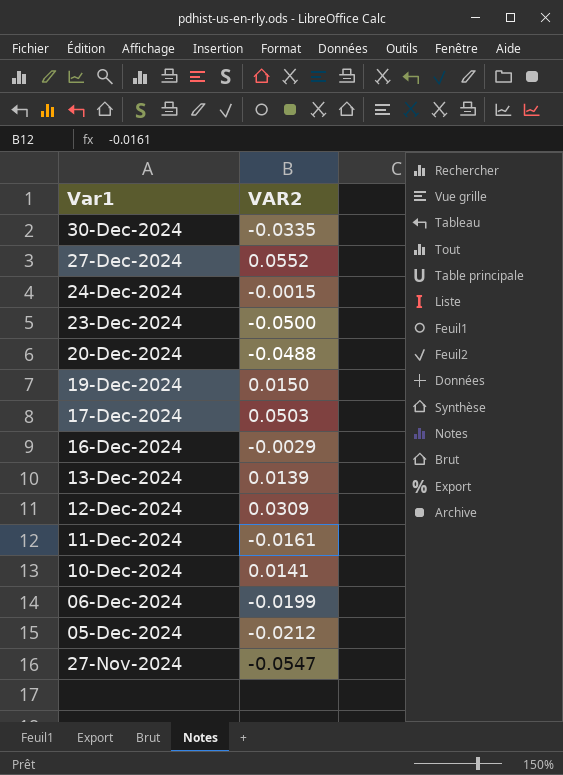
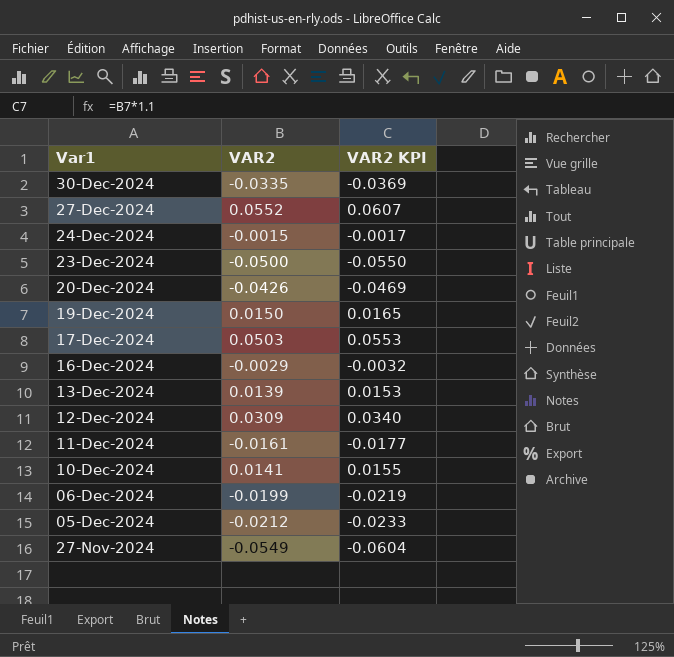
column VAR2 KPI | formula: none -> [VAR2] * 1.1
20-Dec-2024 | VAR2: -0.0488 -> -0.0426
27-Nov-2024 | VAR2: -0.0547 -> -0.0549

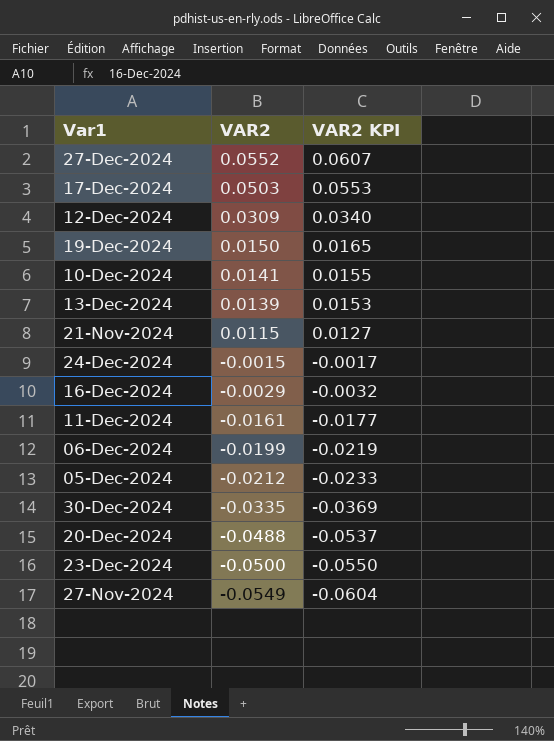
row order: Var1 descending -> VAR2 descending
row 21-Nov-2024: none -> 0.0115 | 0.0127
20-Dec-2024 | VAR2: -0.0426 -> -0.0488
20-Dec-2024 | VAR2 KPI: -0.0469 -> -0.0537

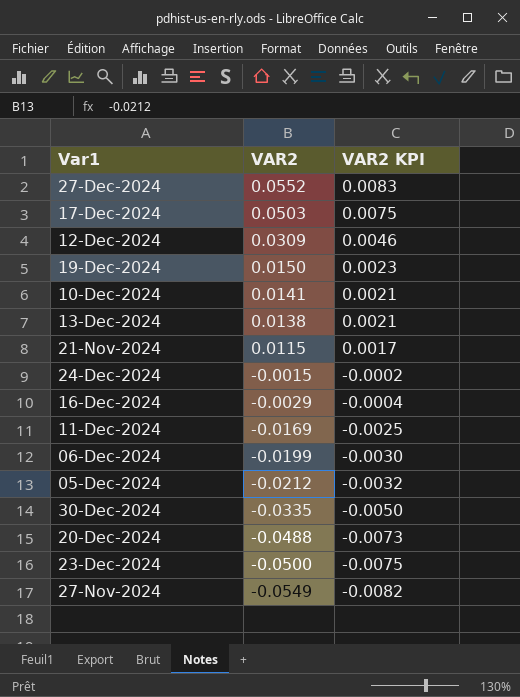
column VAR2 KPI | formula: [VAR2] * 1.1 -> [VAR2] * 0.15
13-Dec-2024 | VAR2: 0.0139 -> 0.0138
11-Dec-2024 | VAR2: -0.0161 -> -0.0169

